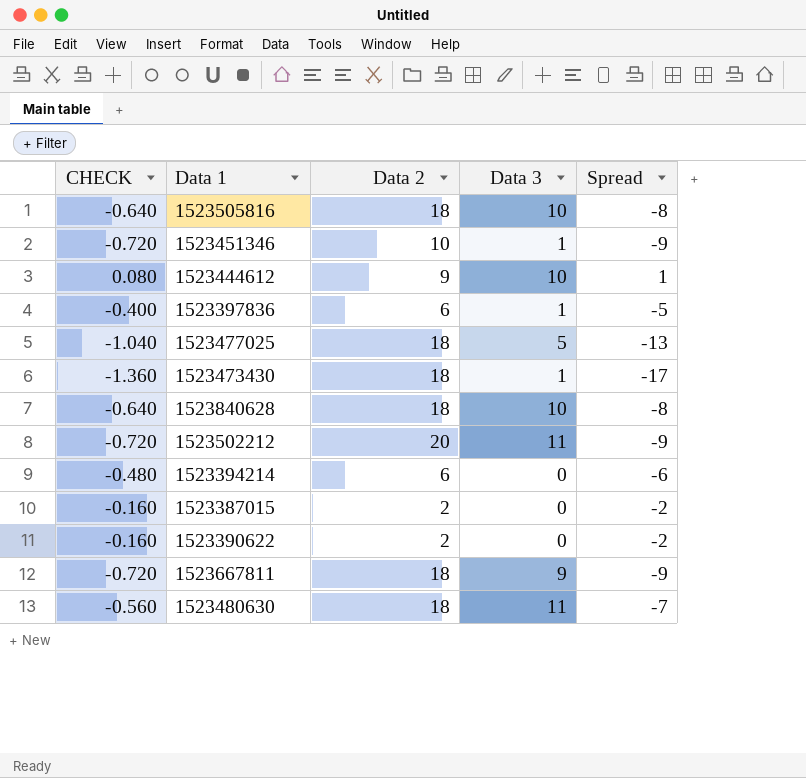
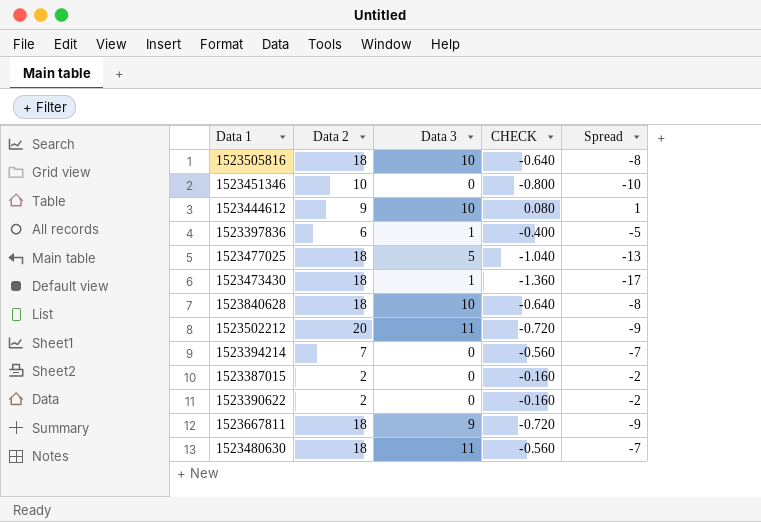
column CHECK | position: 1 -> 4
1523451346 | Data 3: 1 -> 0
1523451346 | CHECK: -0.720 -> -0.800
1523451346 | Spread: -9 -> -10
1523394214 | Data 2: 6 -> 7
1523394214 | CHECK: -0.480 -> -0.560
1523394214 | Spread: -6 -> -7

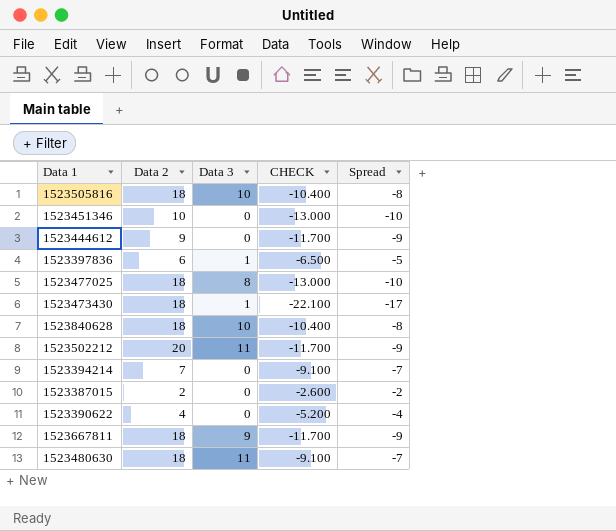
column CHECK | formula: [Spread] * 0.08 -> [Spread] * 1.3
1523444612 | Data 3: 10 -> 0
1523444612 | Spread: 1 -> -9
1523477025 | Data 3: 5 -> 8
1523477025 | Spread: -13 -> -10
1523390622 | Data 2: 2 -> 4
1523390622 | Spread: -2 -> -4

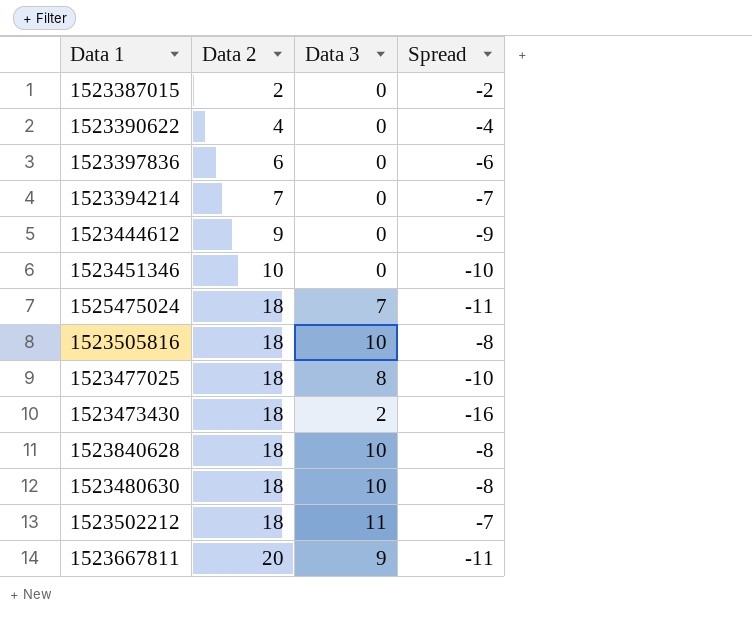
row order: none -> Data 2 ascending
column CHECK | formula: [Spread] * 1.3 -> none
1523397836 | Data 3: 1 -> 0
1523397836 | Spread: -5 -> -6
row 1525475024: none -> 18 | 7 | -11
1523473430 | Data 3: 1 -> 2
1523473430 | Spread: -17 -> -16
1523480630 | Data 3: 11 -> 10
1523480630 | Spread: -7 -> -8
1523502212 | Data 2: 20 -> 18
1523502212 | Spread: -9 -> -7
1523667811 | Data 2: 18 -> 20
1523667811 | Spread: -9 -> -11

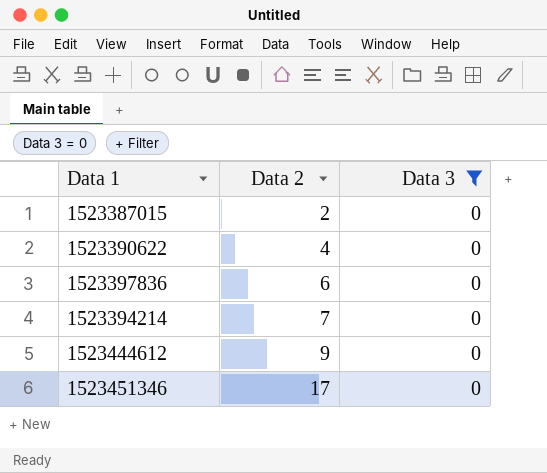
filter: none -> Data 3 = 0
column Spread | formula: [Data 3] - [Data 2] -> none
1523451346 | Data 2: 10 -> 17

